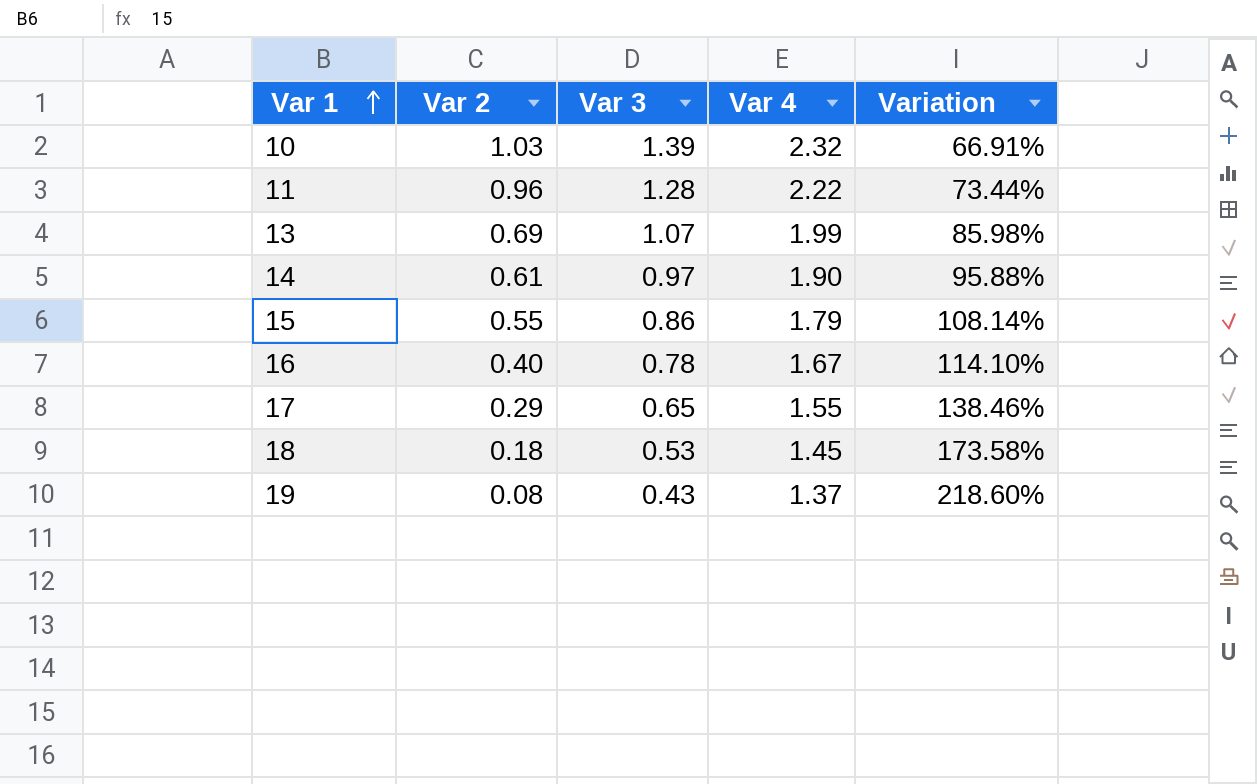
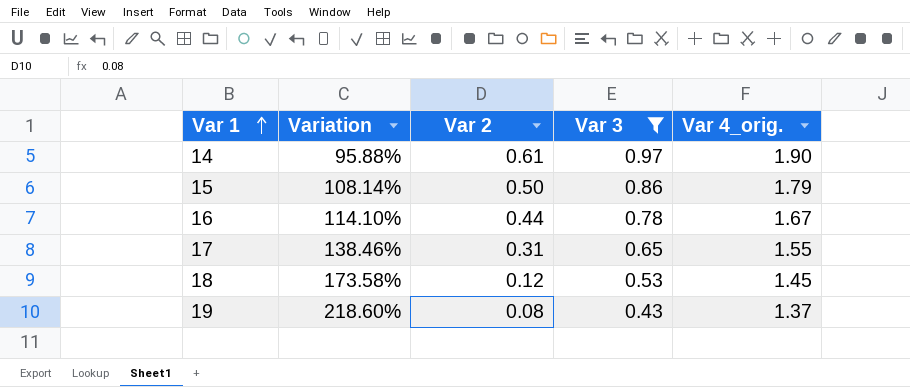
filter: none -> Var 3 <= 0.97
column Variation | position: 5 -> 2
column name: Var 4 -> Var 4_orig.
15 | Var 2: 0.55 -> 0.50
16 | Var 2: 0.40 -> 0.44
17 | Var 2: 0.29 -> 0.31
18 | Var 2: 0.18 -> 0.12

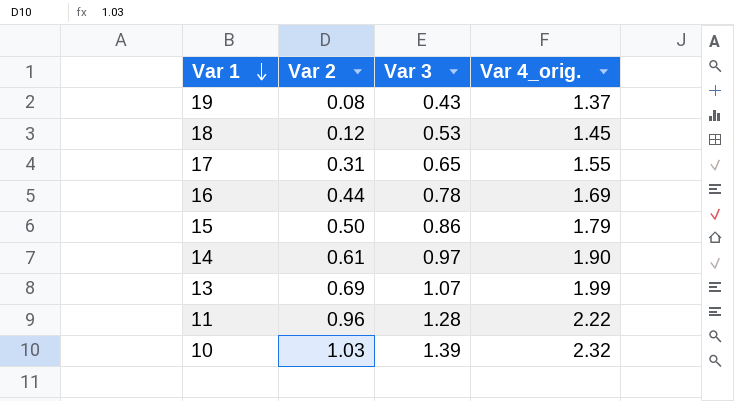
filter: Var 3 <= 0.97 -> none
row order: Var 1 ascending -> Var 1 descending
column Variation | formula: ([Var 4_orig.] - [Var 3]) / [Var 3] -> none
16 | Var 4_orig.: 1.67 -> 1.69

